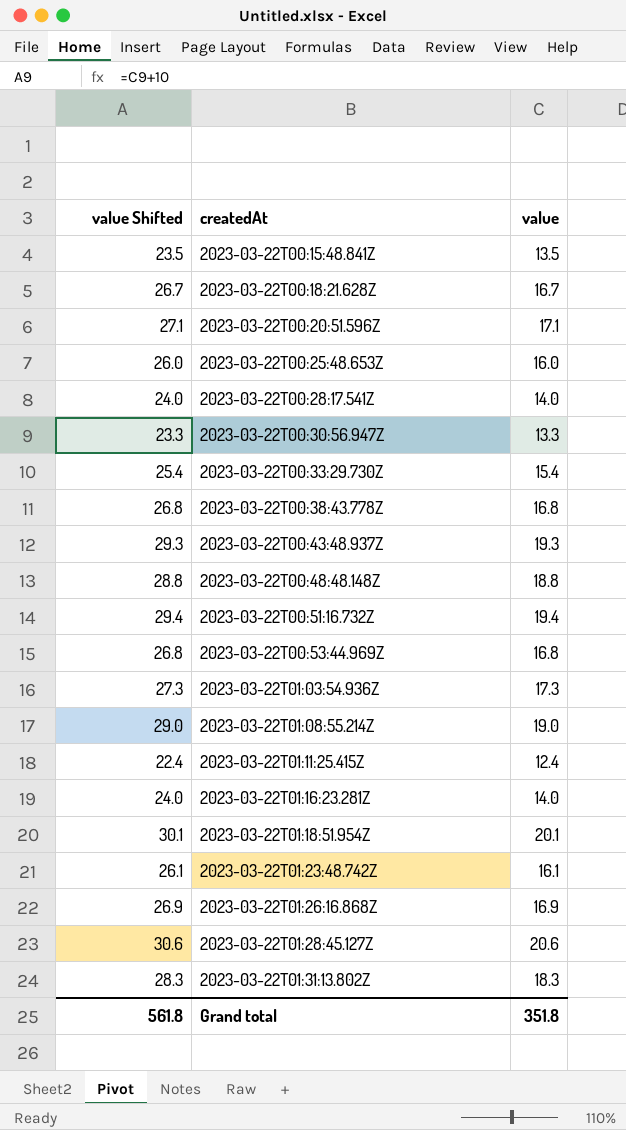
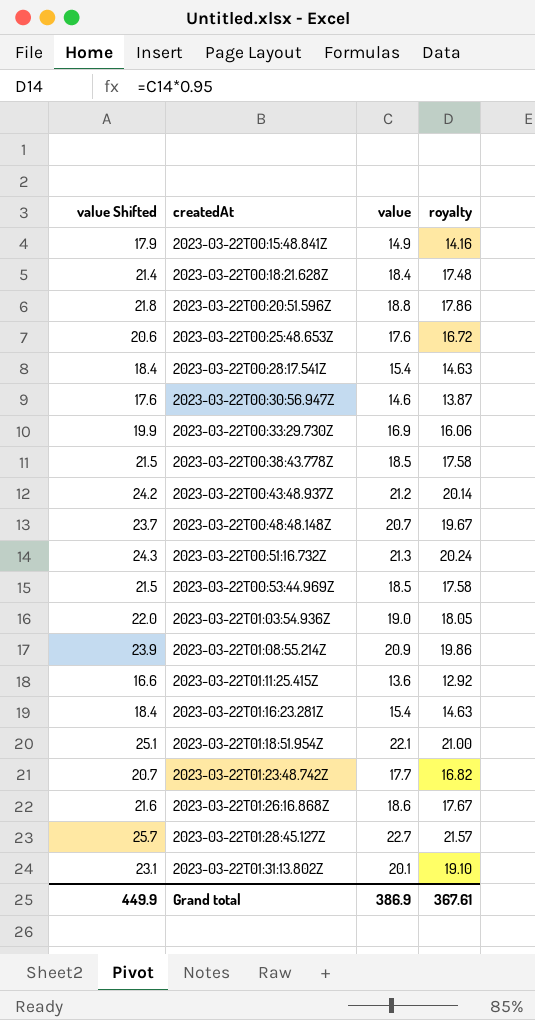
column value Shifted | formula: [value] + 10 -> [value] + 3
column royalty | formula: none -> [value] * 0.95
2023-03-22T00:15:48.841Z | value: 13.5 -> 14.9
2023-03-22T00:18:21.628Z | value: 16.7 -> 18.4
2023-03-22T00:20:51.596Z | value: 17.1 -> 18.8
2023-03-22T00:25:48.653Z | value: 16.0 -> 17.6
2023-03-22T00:28:17.541Z | value: 14.0 -> 15.4
2023-03-22T00:30:56.947Z | value: 13.3 -> 14.6
2023-03-22T00:33:29.730Z | value: 15.4 -> 16.9
2023-03-22T00:38:43.778Z | value: 16.8 -> 18.5
2023-03-22T00:43:48.937Z | value: 19.3 -> 21.2
2023-03-22T00:48:48.148Z | value: 18.8 -> 20.7
2023-03-22T00:51:16.732Z | value: 19.4 -> 21.3
2023-03-22T00:53:44.969Z | value: 16.8 -> 18.5
2023-03-22T01:03:54.936Z | value: 17.3 -> 19.0
2023-03-22T01:08:55.214Z | value: 19.0 -> 20.9
2023-03-22T01:11:25.415Z | value: 12.4 -> 13.6
2023-03-22T01:16:23.281Z | value: 14.0 -> 15.4
2023-03-22T01:18:51.954Z | value: 20.1 -> 22.1
2023-03-22T01:23:48.742Z | value: 16.1 -> 17.7
2023-03-22T01:26:16.868Z | value: 16.9 -> 18.6
2023-03-22T01:28:45.127Z | value: 20.6 -> 22.7
2023-03-22T01:31:13.802Z | value: 18.3 -> 20.1
Grand total | value Shifted: 561.8 -> 449.9
Grand total | value: 351.8 -> 386.9

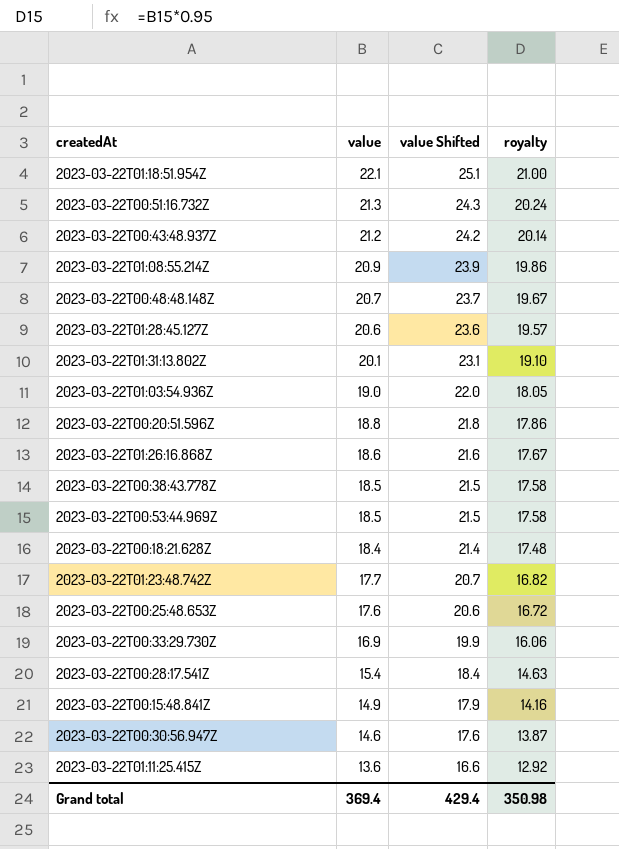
row order: createdAt ascending -> value descending
column value Shifted | position: 1 -> 3
row 2023-03-22T01:16:23.281Z: 18.4 | 15.4 | 14.63 -> none
2023-03-22T01:28:45.127Z | value: 22.7 -> 20.6
2023-03-22T01:28:45.127Z | value Shifted: 25.7 -> 23.6
2023-03-22T01:28:45.127Z | royalty: 21.57 -> 19.57
Grand total | value: 386.9 -> 369.4
Grand total | value Shifted: 449.9 -> 429.4
Grand total | royalty: 367.61 -> 350.98

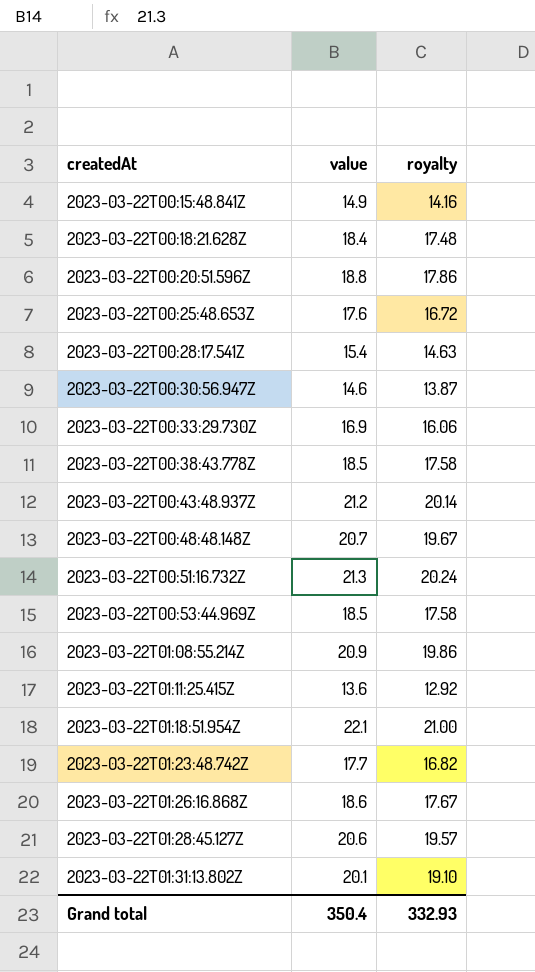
row order: value descending -> createdAt ascending
column value Shifted | formula: [value] + 3 -> none
row 2023-03-22T01:03:54.936Z: 19.0 | 22.0 | 18.05 -> none
Grand total | value: 369.4 -> 350.4
Grand total | royalty: 350.98 -> 332.93

